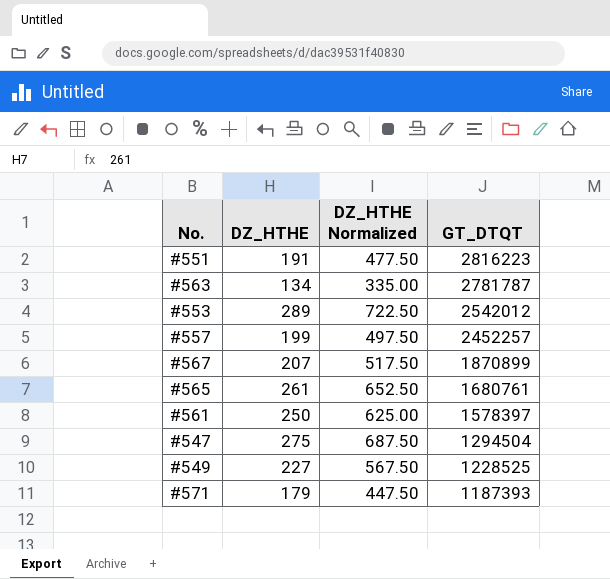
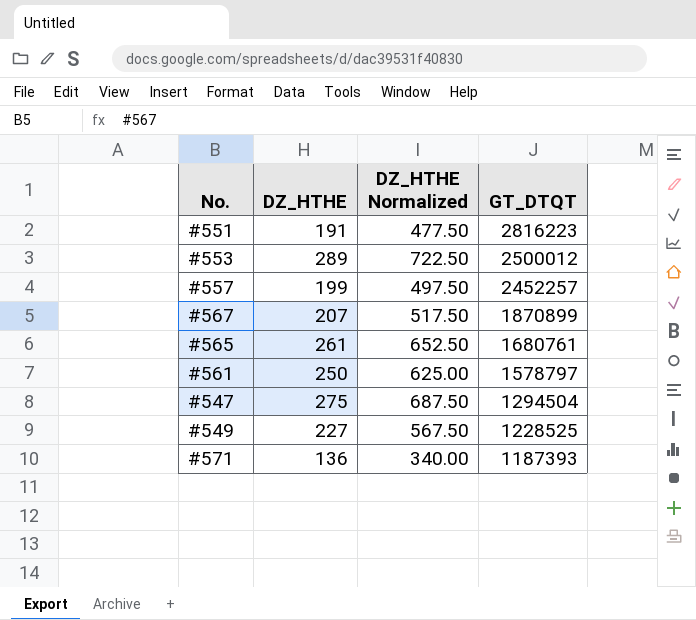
row #563: 134 | 335.00 | 2781787 -> none
#553 | GT_DTQT: 2542012 -> 2500012
#561 | GT_DTQT: 1578397 -> 1578797
#571 | DZ_HTHE: 179 -> 136
#571 | DZ_HTHE Normalized: 447.50 -> 340.00

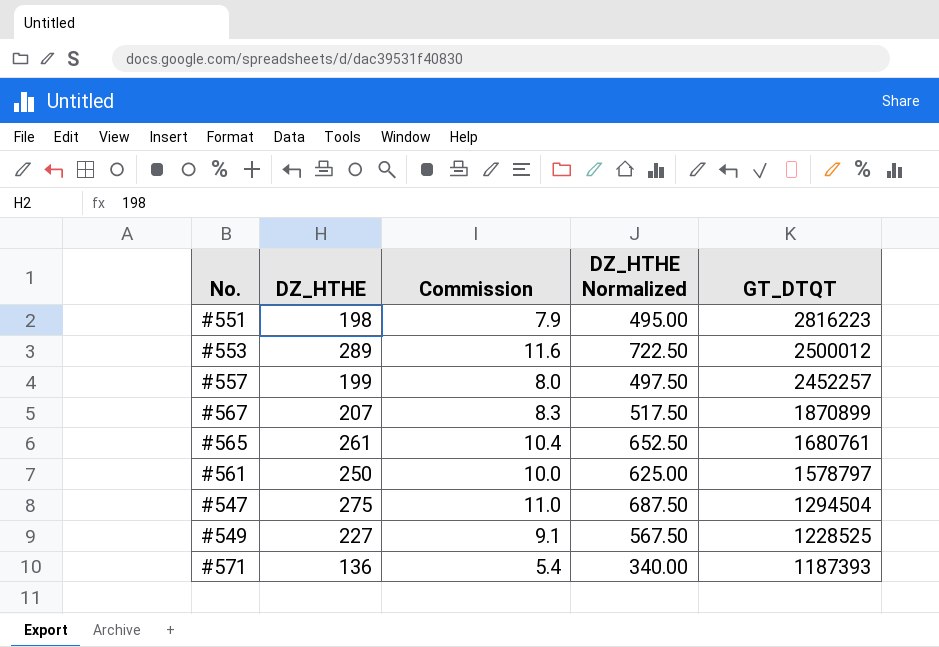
column Commission | formula: none -> [DZ_HTHE] * 0.04
#551 | DZ_HTHE: 191 -> 198
#551 | DZ_HTHE Normalized: 477.50 -> 495.00

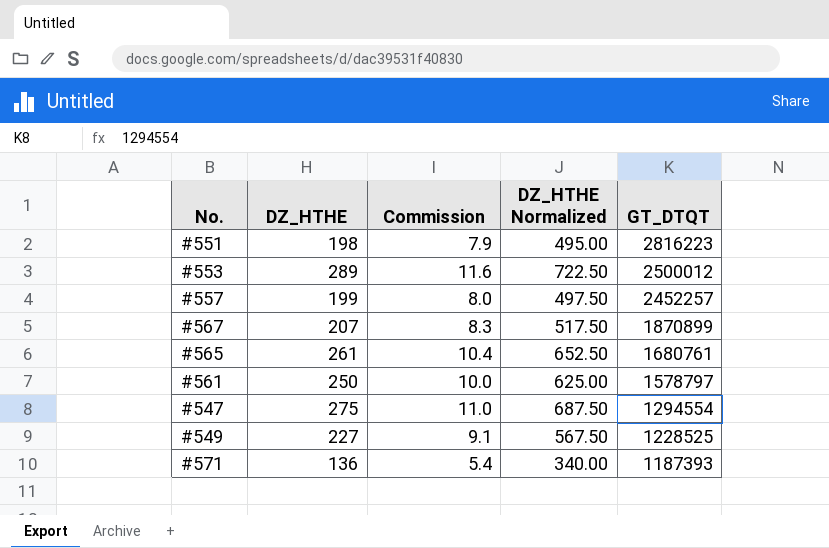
#547 | GT_DTQT: 1294504 -> 1294554

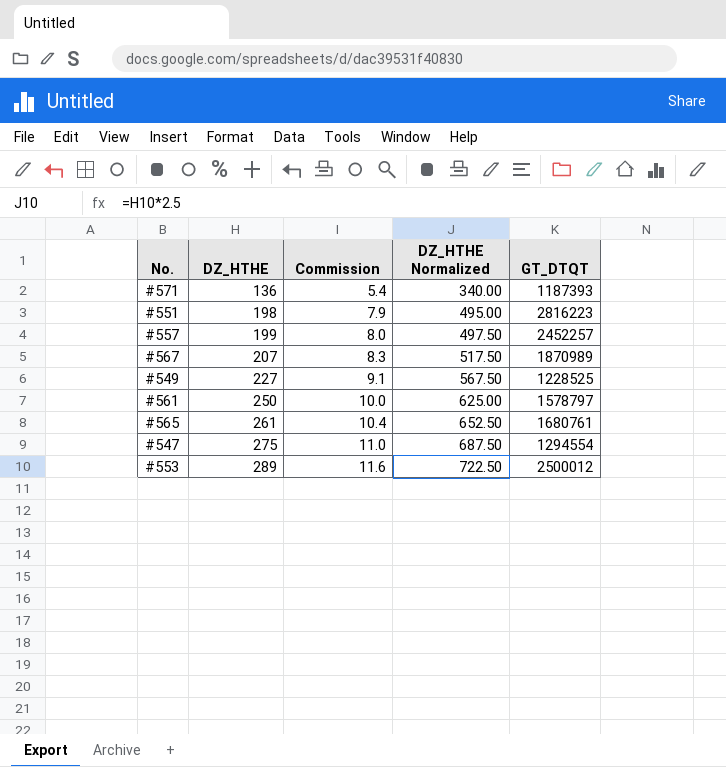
row order: GT_DTQT descending -> DZ_HTHE ascending
#567 | GT_DTQT: 1870899 -> 1870989

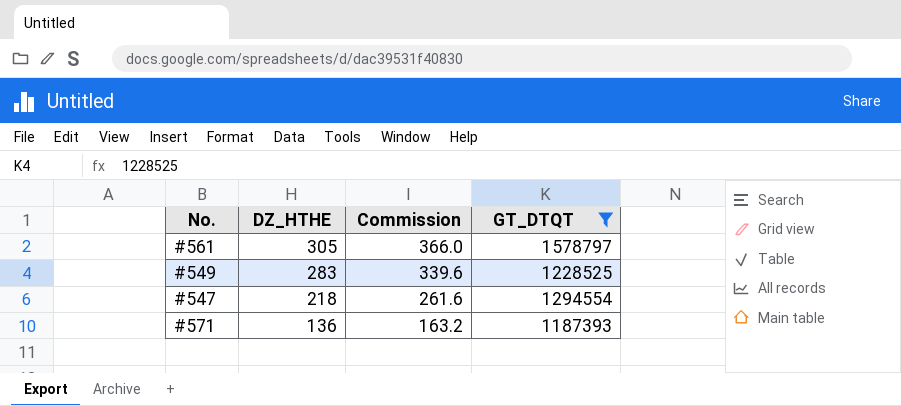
filter: none -> GT_DTQT <= 1578797
row order: DZ_HTHE ascending -> DZ_HTHE descending
column DZ_HTHE Normalized | formula: [DZ_HTHE] * 2.5 -> none
column Commission | formula: [DZ_HTHE] * 0.04 -> [DZ_HTHE] * 1.2
#561 | DZ_HTHE: 250 -> 305
#549 | DZ_HTHE: 227 -> 283
#547 | DZ_HTHE: 275 -> 218

